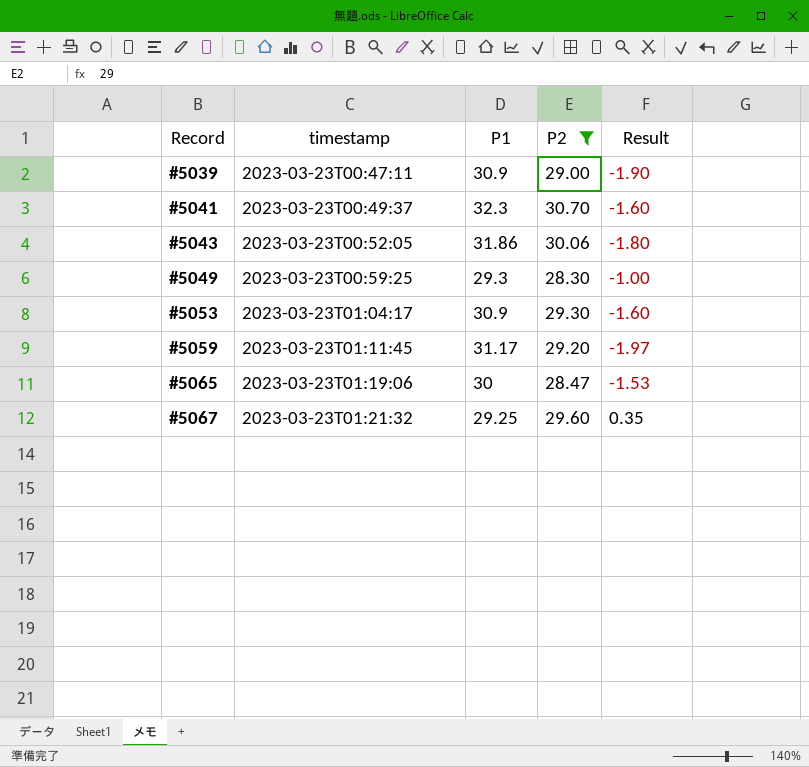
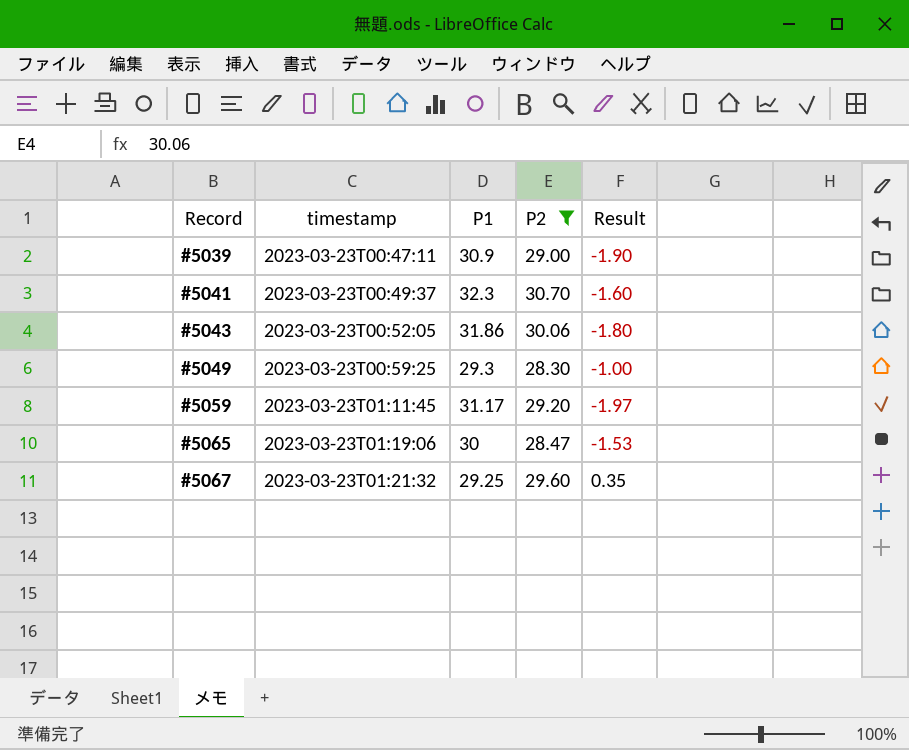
row #5053: 2023-03-23T01:04:17 | 30.9 | 29.30 | -1.60 -> none

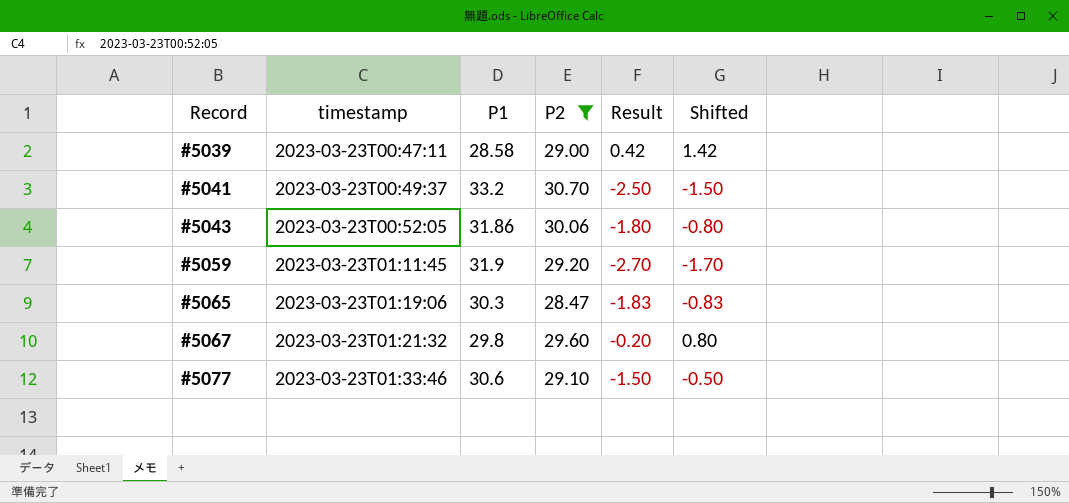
column Shifted | formula: none -> [Result] + 1
row #5049: 2023-03-23T00:59:25 | 29.3 | 28.30 | -1.00 -> none
#5039 | P1: 30.9 -> 28.58
#5039 | Result: -1.90 -> 0.42
#5041 | P1: 32.3 -> 33.2
#5041 | Result: -1.60 -> -2.50
#5059 | P1: 31.17 -> 31.9
#5059 | Result: -1.97 -> -2.70
#5065 | P1: 30 -> 30.3
#5065 | Result: -1.53 -> -1.83
#5067 | P1: 29.25 -> 29.8
#5067 | Result: 0.35 -> -0.20
row #5077: none -> 2023-03-23T01:33:46 | 30.6 | 29.10 | -1.50 | -0.50

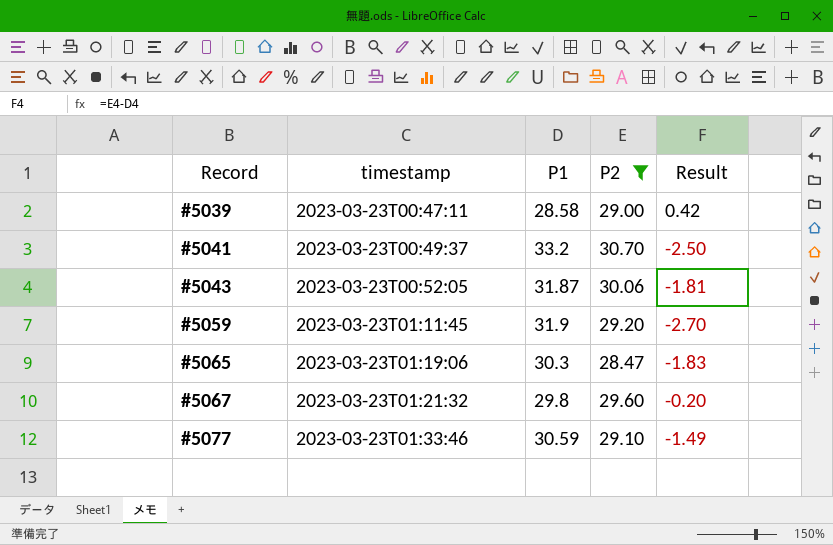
column Shifted | formula: [Result] + 1 -> none
#5043 | P1: 31.86 -> 31.87
#5043 | Result: -1.80 -> -1.81
#5077 | P1: 30.6 -> 30.59
#5077 | Result: -1.50 -> -1.49

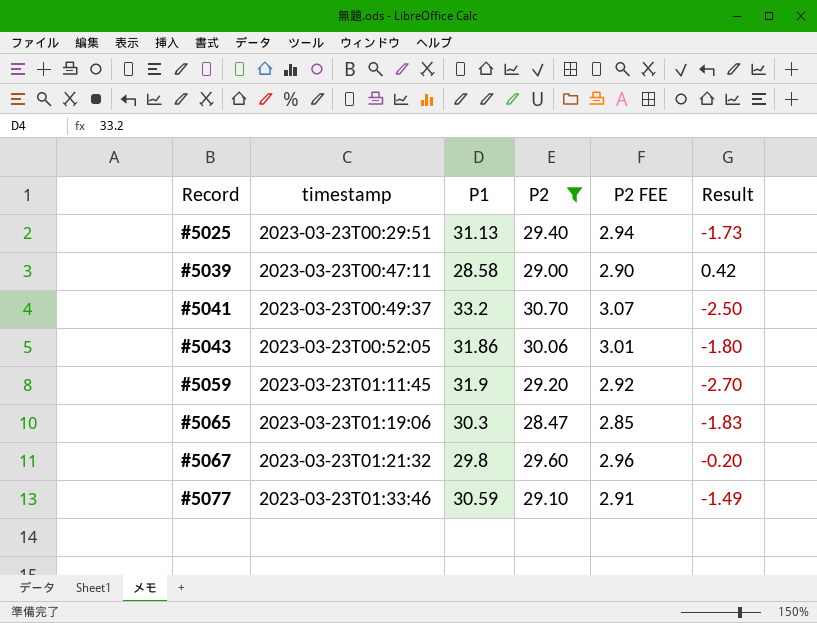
column P2 FEE | formula: none -> [P2] * 0.1
row #5025: none -> 2023-03-23T00:29:51 | 31.13 | 29.40 | 2.94 | -1.73
#5043 | P1: 31.87 -> 31.86
#5043 | Result: -1.81 -> -1.80

